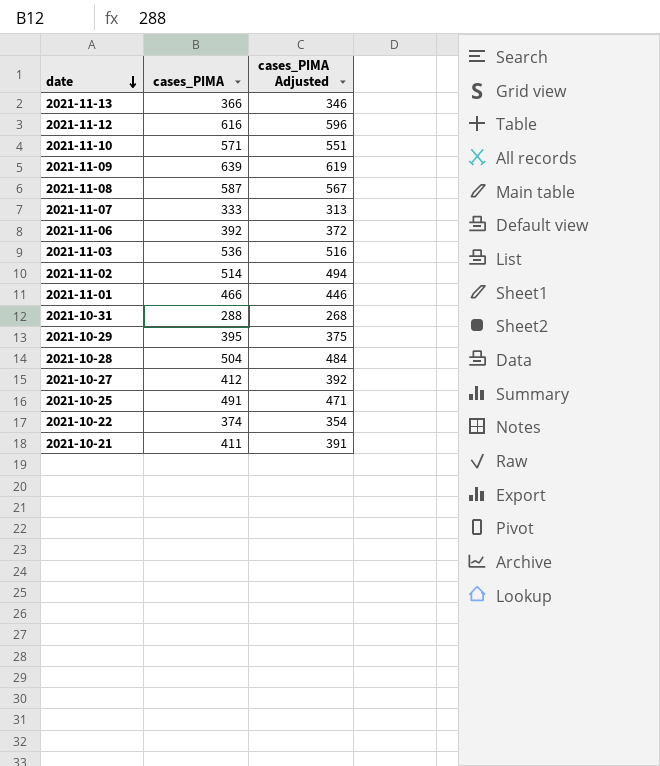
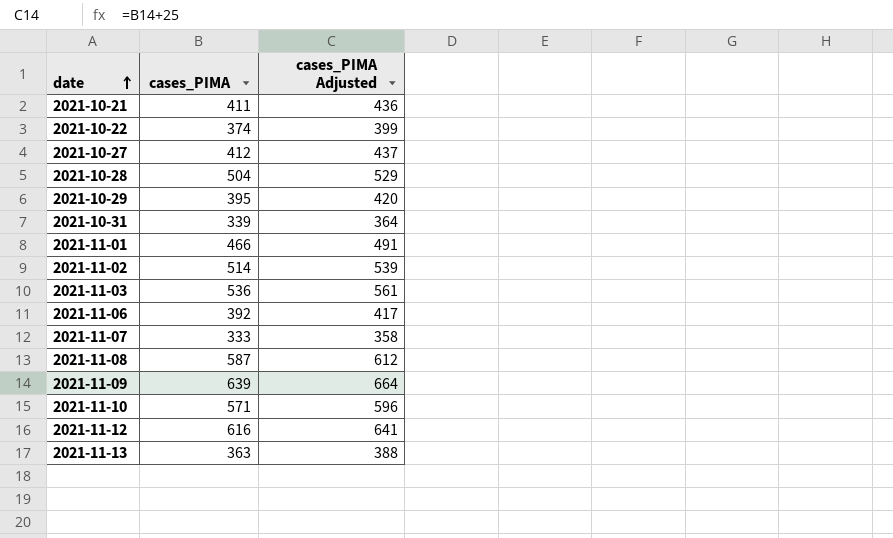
row order: date descending -> date ascending
column cases_PIMA Adjusted | formula: [cases_PIMA] - 20 -> [cases_PIMA] + 25
row 2021-10-25: 491 | 471 -> none
2021-10-31 | cases_PIMA: 288 -> 339
2021-11-13 | cases_PIMA: 366 -> 363

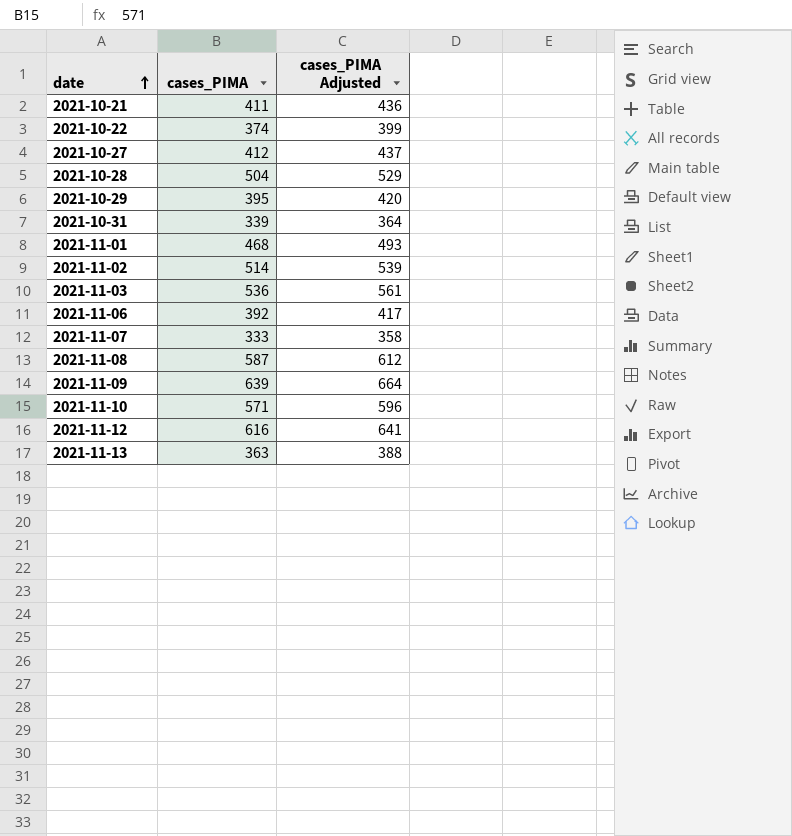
2021-11-01 | cases_PIMA: 466 -> 468
2021-11-01 | cases_PIMA Adjusted: 491 -> 493

